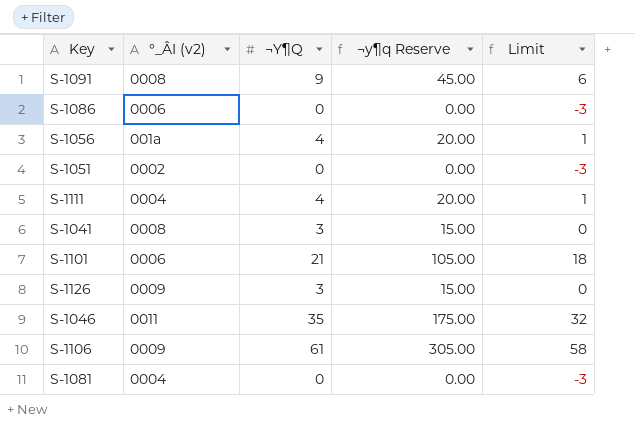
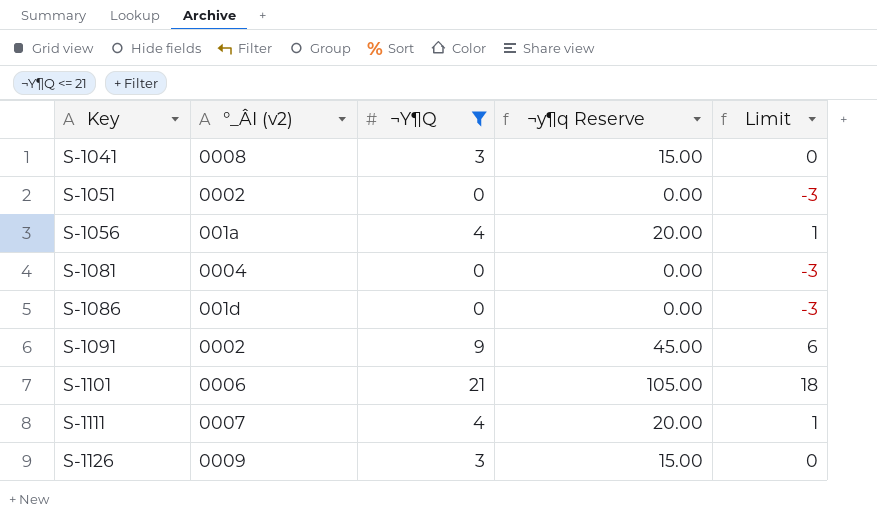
filter: none -> ¬Y¶Q <= 21
row order: none -> Key ascending
S-1086 | °_ÂI (v2): 0006 -> 001d
S-1091 | °_ÂI (v2): 0008 -> 0002
S-1111 | °_ÂI (v2): 0004 -> 0007

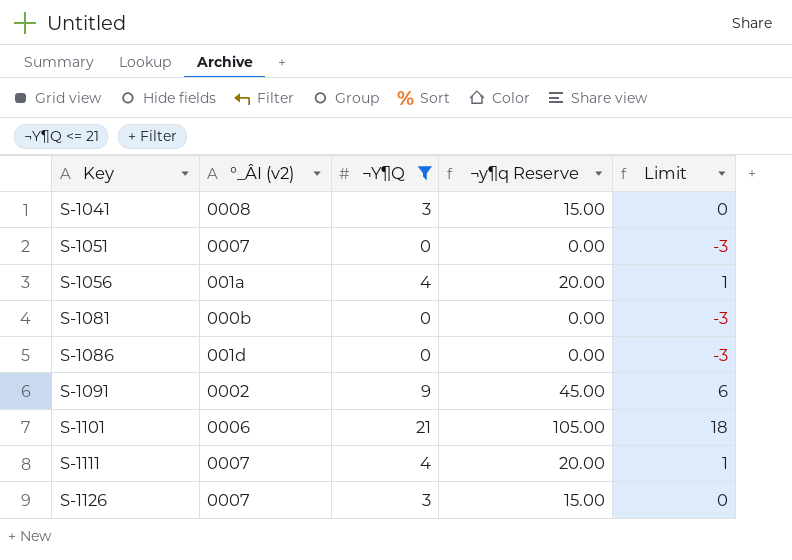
S-1051 | °_ÂI (v2): 0002 -> 0007
S-1081 | °_ÂI (v2): 0004 -> 000b
S-1126 | °_ÂI (v2): 0009 -> 0007

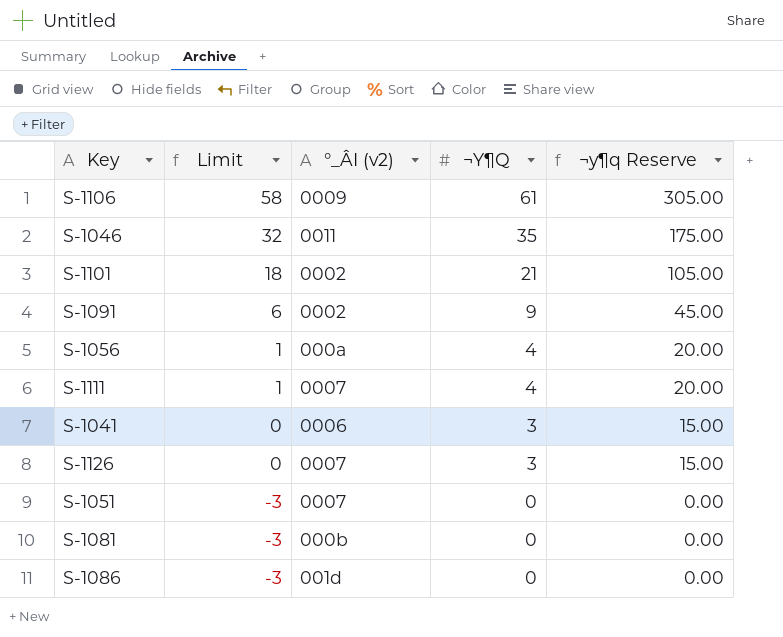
filter: ¬Y¶Q <= 21 -> none
row order: Key ascending -> Limit descending
column Limit | position: 5 -> 2
S-1101 | °_ÂI (v2): 0006 -> 0002
S-1056 | °_ÂI (v2): 001a -> 000a
S-1041 | °_ÂI (v2): 0008 -> 0006

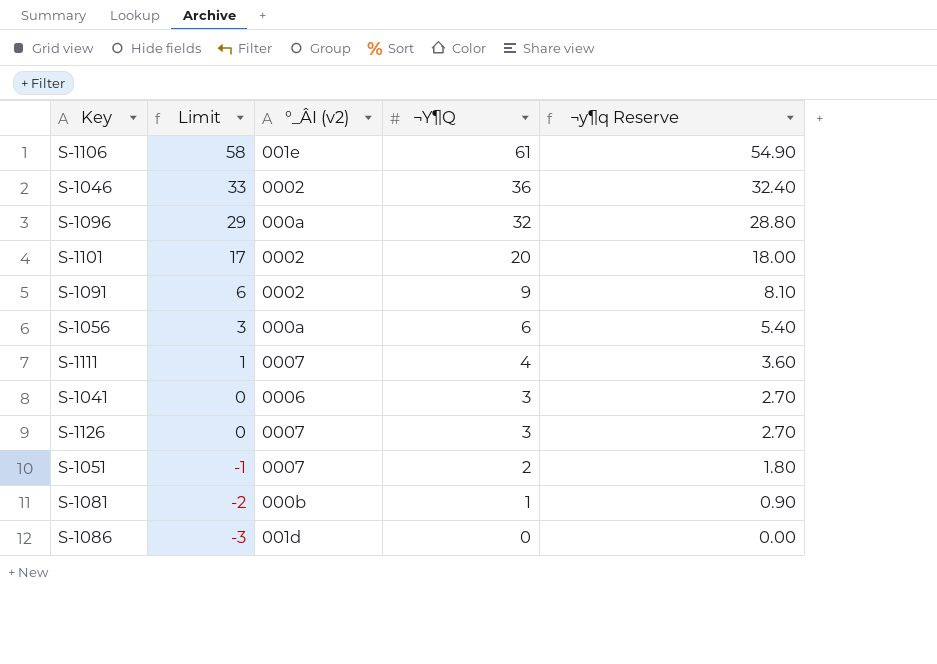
column ¬y¶q Reserve | formula: [¬Y¶Q] * 5 -> [¬Y¶Q] * 0.9
S-1106 | °_ÂI (v2): 0009 -> 001e
S-1046 | Limit: 32 -> 33
S-1046 | °_ÂI (v2): 0011 -> 0002
S-1046 | ¬Y¶Q: 35 -> 36
row S-1096: none -> 29 | 000a | 32 | 28.80
S-1101 | Limit: 18 -> 17
S-1101 | ¬Y¶Q: 21 -> 20
S-1056 | Limit: 1 -> 3
S-1056 | ¬Y¶Q: 4 -> 6
S-1051 | Limit: -3 -> -1
S-1051 | ¬Y¶Q: 0 -> 2
S-1081 | Limit: -3 -> -2
S-1081 | ¬Y¶Q: 0 -> 1

